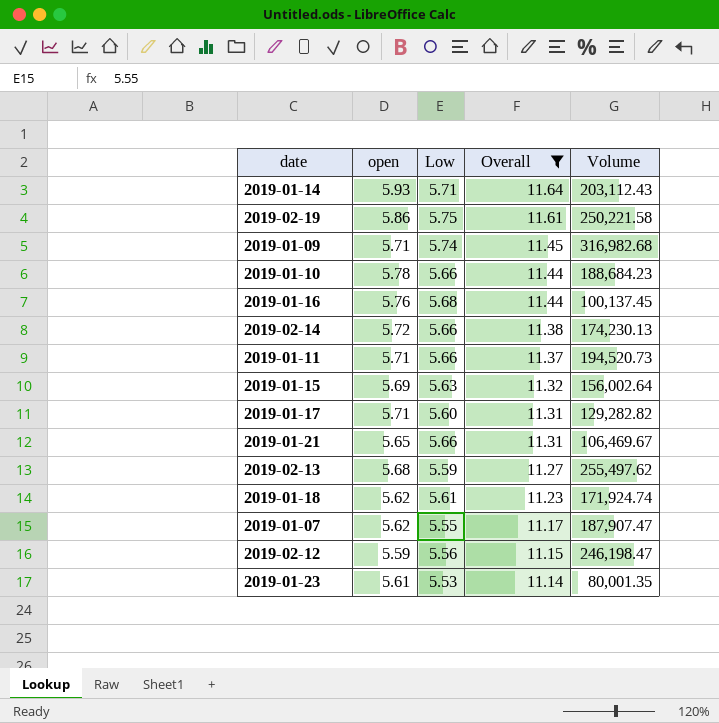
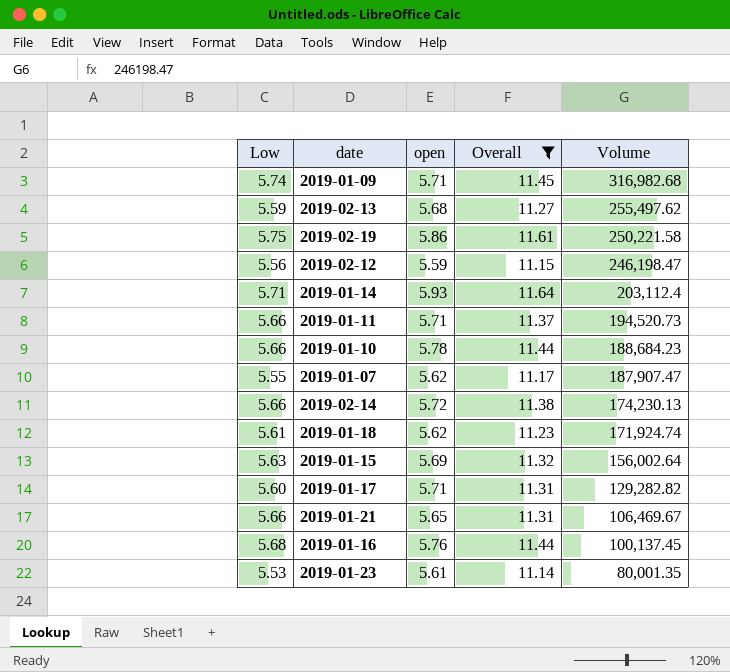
row order: Overall descending -> Volume descending
column Low | position: 3 -> 1
2019-01-14 | Volume: 203,112.43 -> 203,112.4

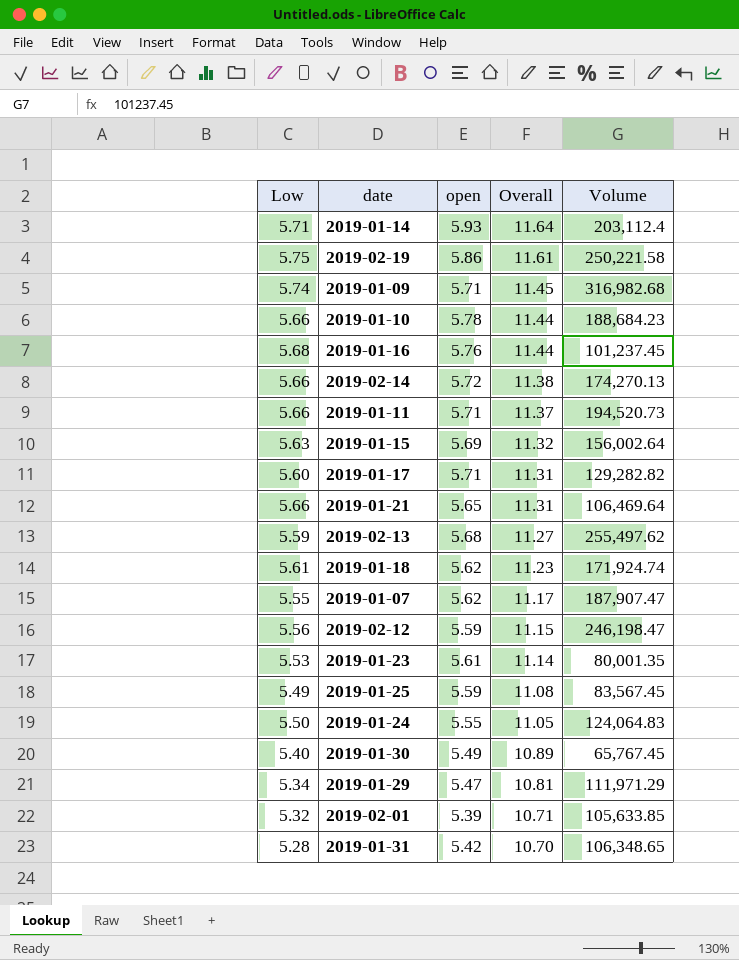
filter: Overall >= 11.14 -> none
row order: Volume descending -> Overall descending
2019-01-16 | Volume: 100,137.45 -> 101,237.45
2019-02-14 | Volume: 174,230.13 -> 174,270.13
2019-01-21 | Volume: 106,469.67 -> 106,469.64

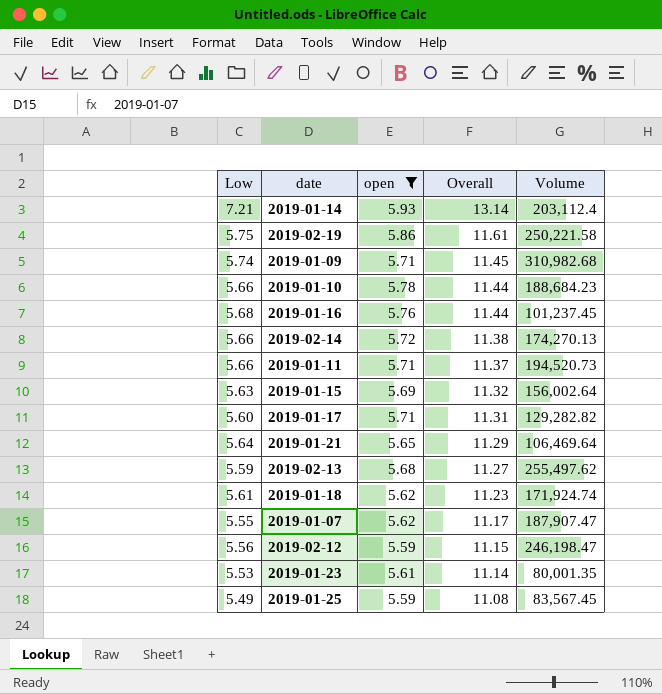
filter: none -> open >= 5.59
2019-01-14 | Low: 5.71 -> 7.21
2019-01-14 | Overall: 11.64 -> 13.14
2019-01-09 | Volume: 316,982.68 -> 310,982.68
2019-01-21 | Low: 5.66 -> 5.64
2019-01-21 | Overall: 11.31 -> 11.29

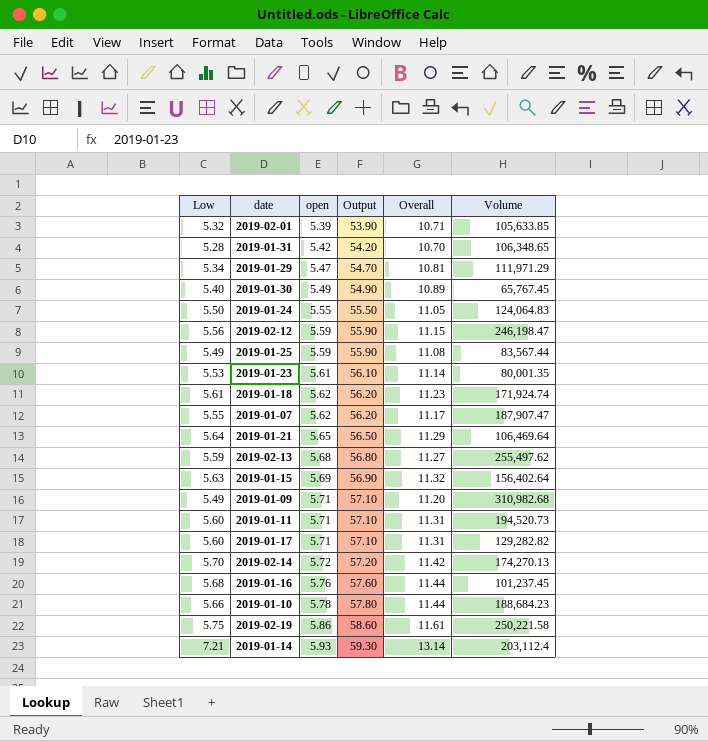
filter: open >= 5.59 -> none
row order: Overall descending -> open ascending
column Output | formula: none -> [open] * 10
2019-01-25 | Volume: 83,567.45 -> 83,567.44
2019-01-15 | Volume: 156,002.64 -> 156,402.64
2019-01-09 | Low: 5.74 -> 5.49
2019-01-09 | Overall: 11.45 -> 11.20
2019-01-11 | Low: 5.66 -> 5.60
2019-01-11 | Overall: 11.37 -> 11.31
2019-02-14 | Low: 5.66 -> 5.70
2019-02-14 | Overall: 11.38 -> 11.42

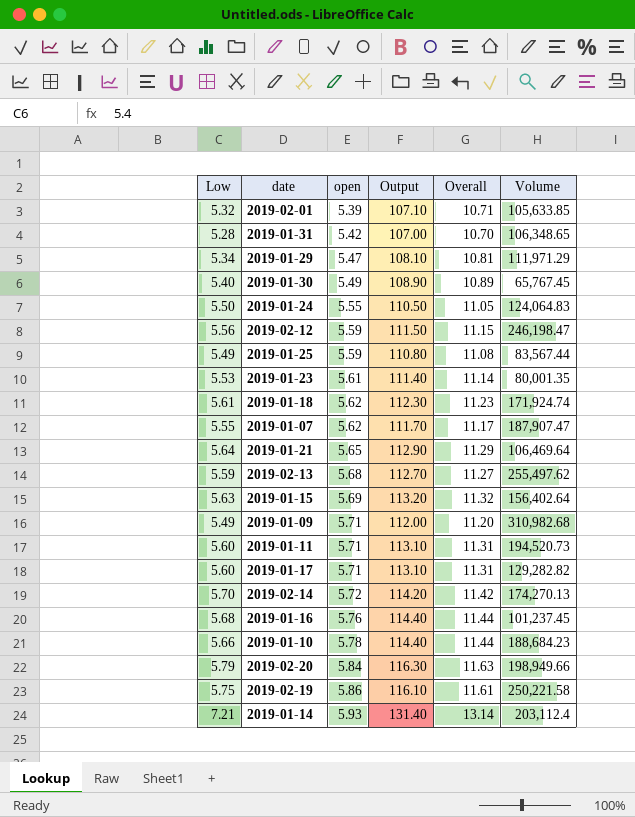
column Output | formula: [open] * 10 -> [Overall] * 10
row 2019-02-20: none -> 5.79 | 5.84 | 116.30 | 11.63 | 198,949.66

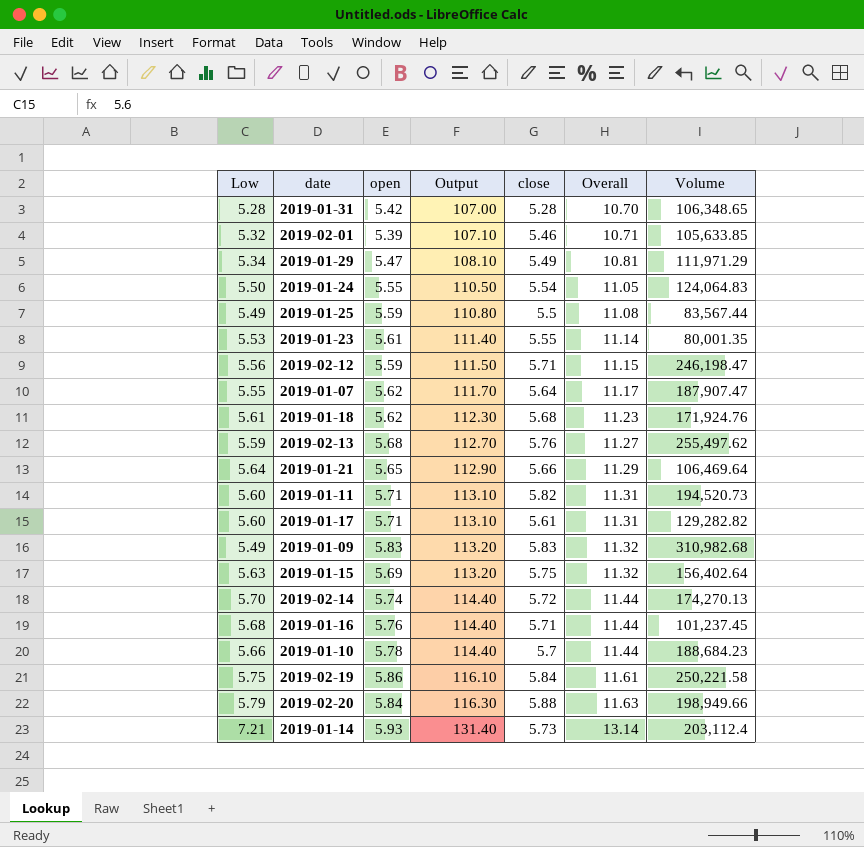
row order: open ascending -> Output ascending
column close | position: none -> 5
row 2019-01-30: 5.40 | 5.49 | 108.90 | 10.89 | 65,767.45 -> none
2019-01-18 | Volume: 171,924.74 -> 171,924.76
2019-01-09 | open: 5.71 -> 5.83
2019-01-09 | Output: 112.00 -> 113.20
2019-01-09 | Overall: 11.20 -> 11.32
2019-02-14 | open: 5.72 -> 5.74
2019-02-14 | Output: 114.20 -> 114.40
2019-02-14 | Overall: 11.42 -> 11.44

